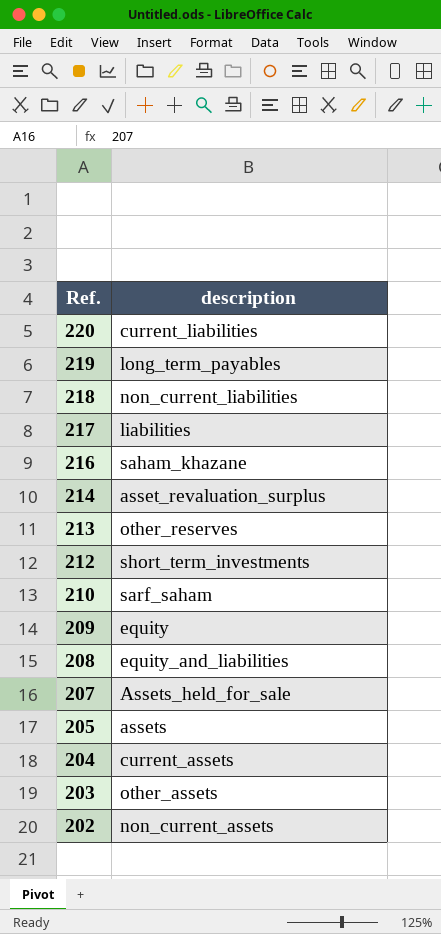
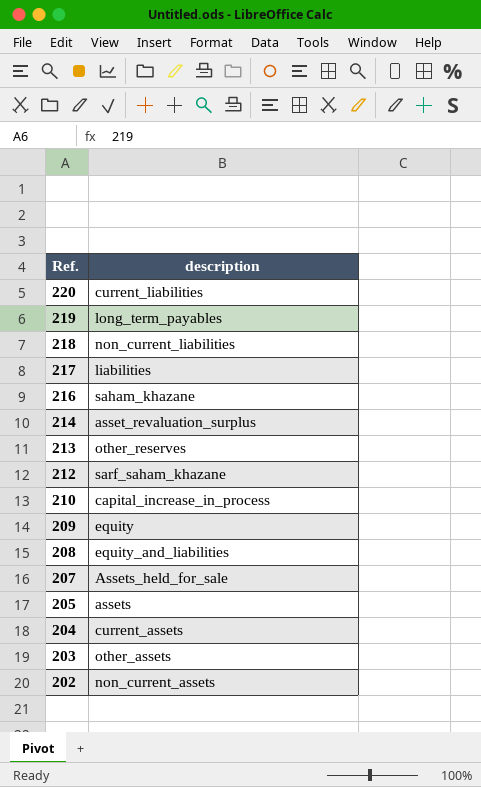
212 | description: short_term_investments -> sarf_saham_khazane
210 | description: sarf_saham -> capital_increase_in_process

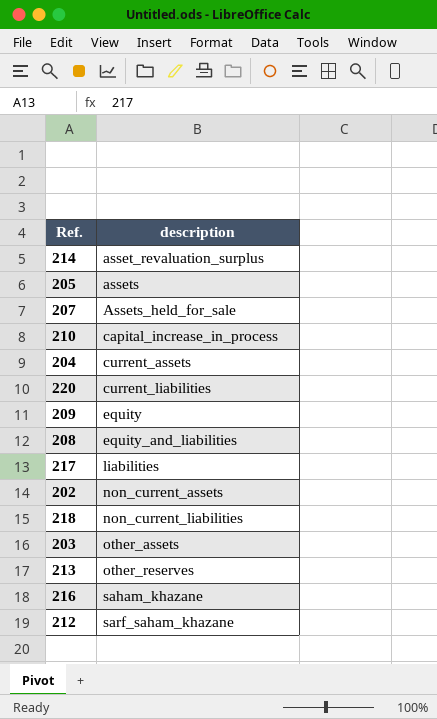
row order: Ref. descending -> description ascending
row 219: long_term_payables -> none

